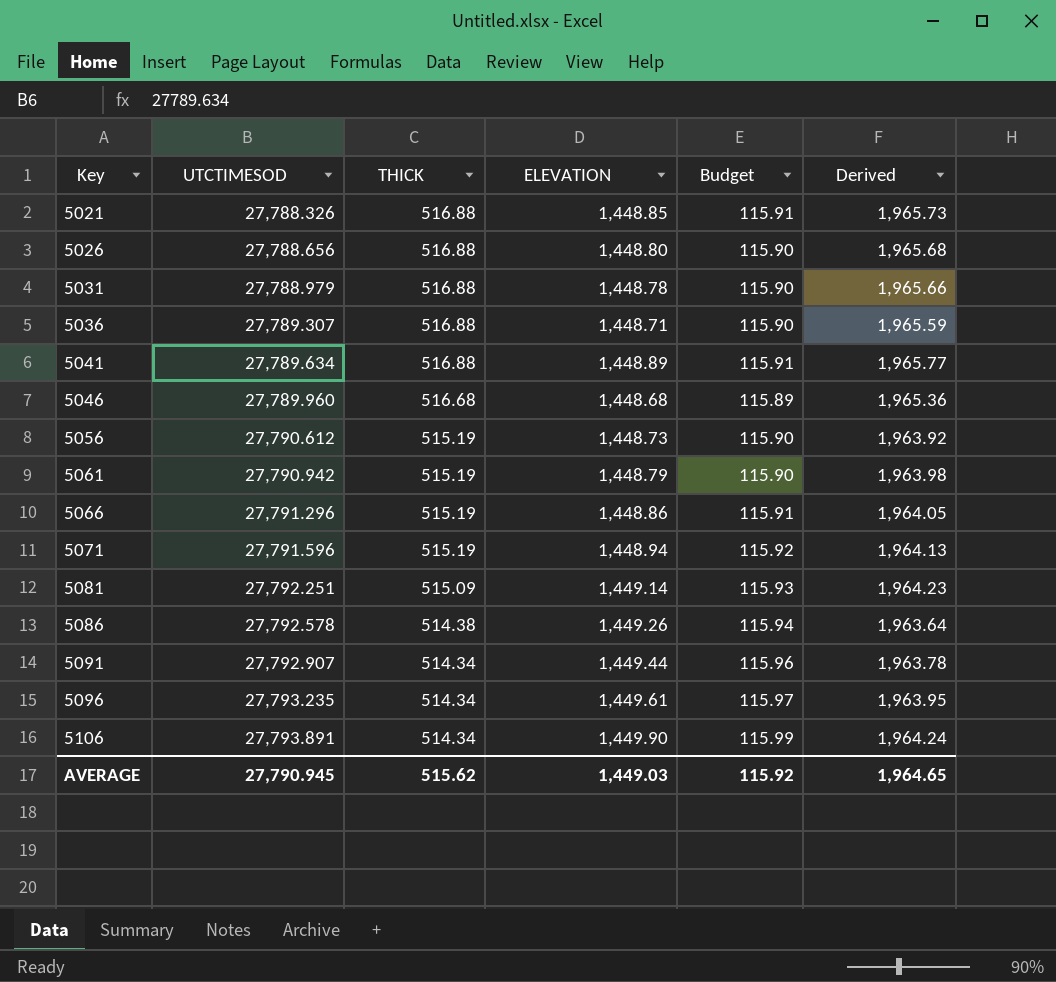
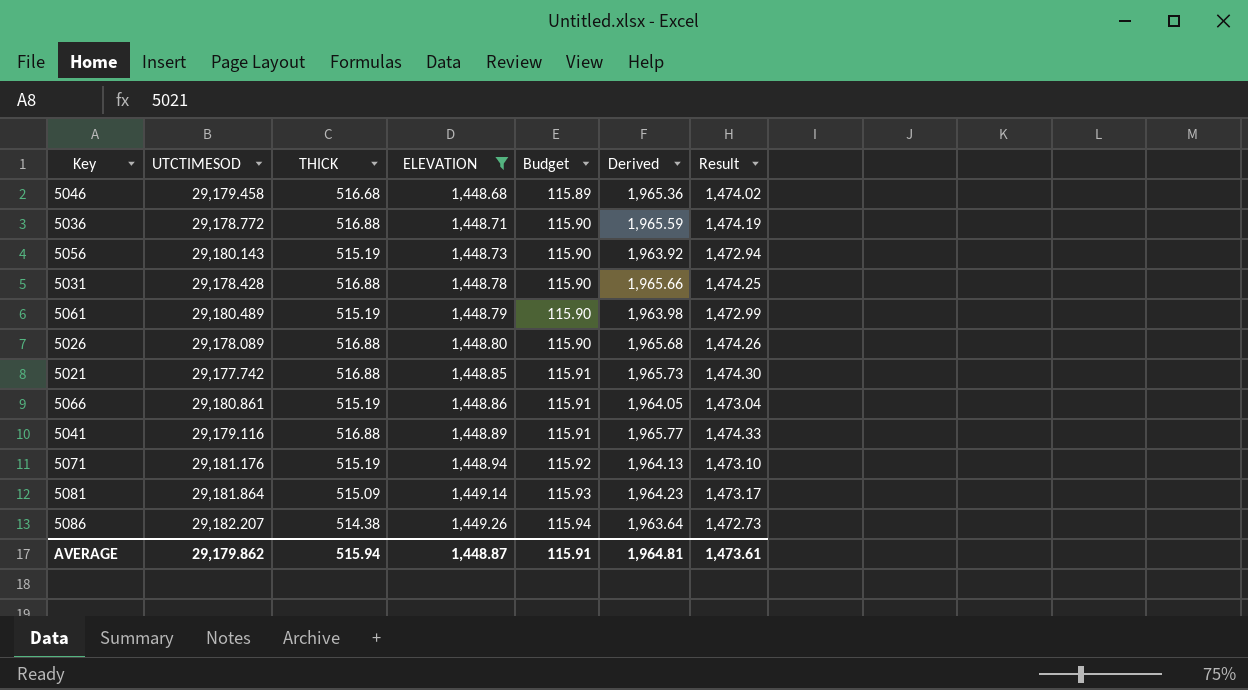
filter: none -> ELEVATION <= 1,449.26
row order: Key ascending -> ELEVATION ascending
column Result | formula: none -> [Derived] * 0.75
5046 | UTCTIMESOD: 27,789.960 -> 29,179.458
5036 | UTCTIMESOD: 27,789.307 -> 29,178.772
5056 | UTCTIMESOD: 27,790.612 -> 29,180.143
5031 | UTCTIMESOD: 27,788.979 -> 29,178.428
5061 | UTCTIMESOD: 27,790.942 -> 29,180.489
5026 | UTCTIMESOD: 27,788.656 -> 29,178.089
5021 | UTCTIMESOD: 27,788.326 -> 29,177.742
5066 | UTCTIMESOD: 27,791.296 -> 29,180.861
5041 | UTCTIMESOD: 27,789.634 -> 29,179.116
5071 | UTCTIMESOD: 27,791.596 -> 29,181.176
5081 | UTCTIMESOD: 27,792.251 -> 29,181.864
5086 | UTCTIMESOD: 27,792.578 -> 29,182.207
AVERAGE | UTCTIMESOD: 27,790.945 -> 29,179.862
AVERAGE | THICK: 515.62 -> 515.94
AVERAGE | ELEVATION: 1,449.03 -> 1,448.87
AVERAGE | Budget: 115.92 -> 115.91
AVERAGE | Derived: 1,964.65 -> 1,964.81

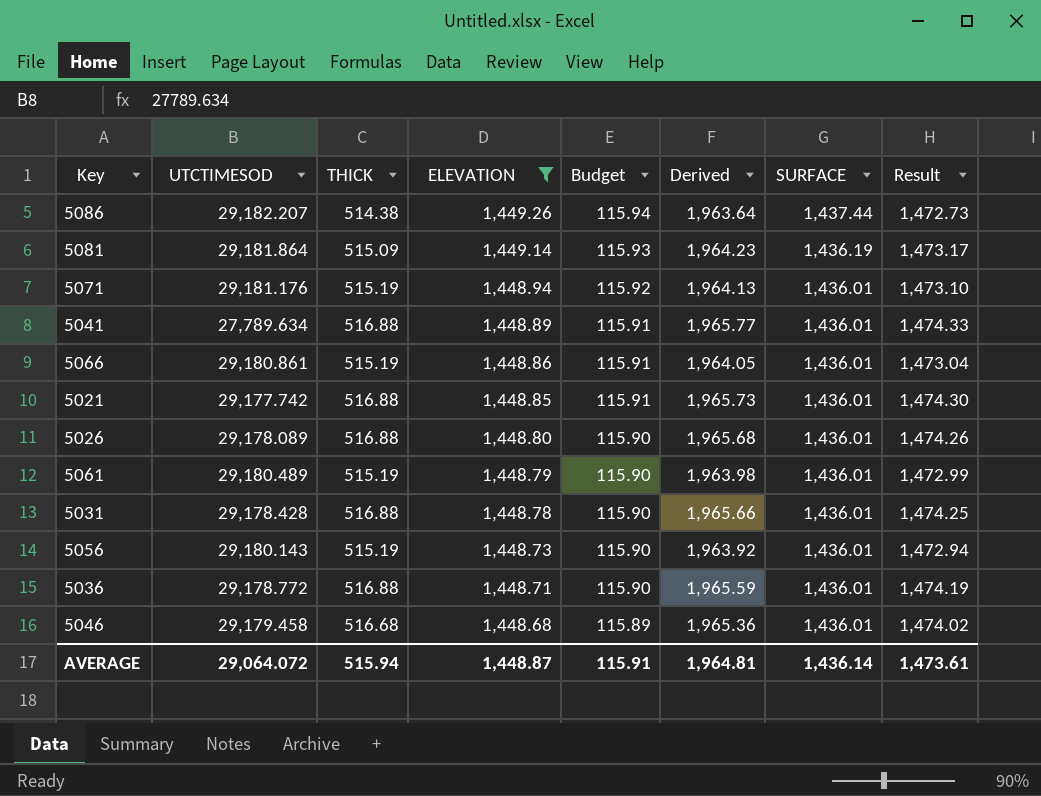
row order: ELEVATION ascending -> ELEVATION descending
column SURFACE | position: none -> 7
5041 | UTCTIMESOD: 29,179.116 -> 27,789.634
AVERAGE | UTCTIMESOD: 29,179.862 -> 29,064.072

